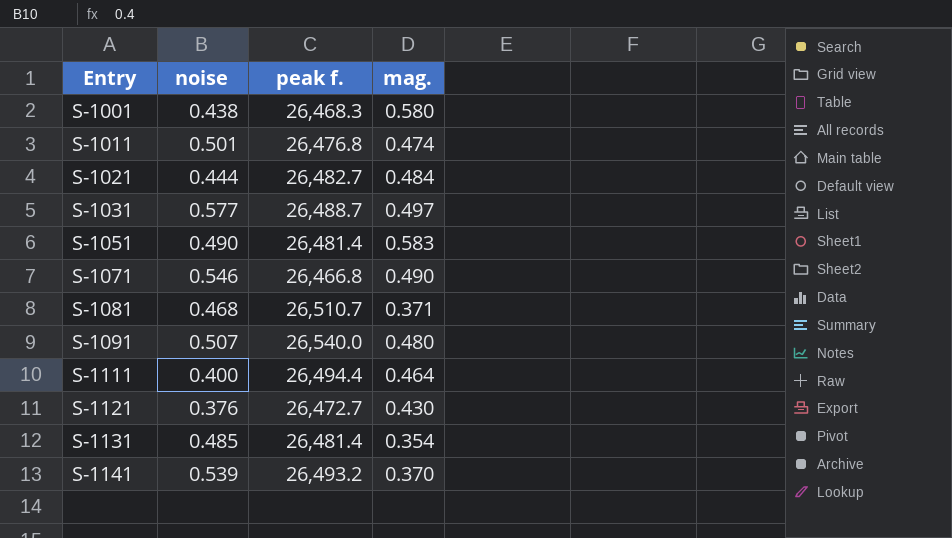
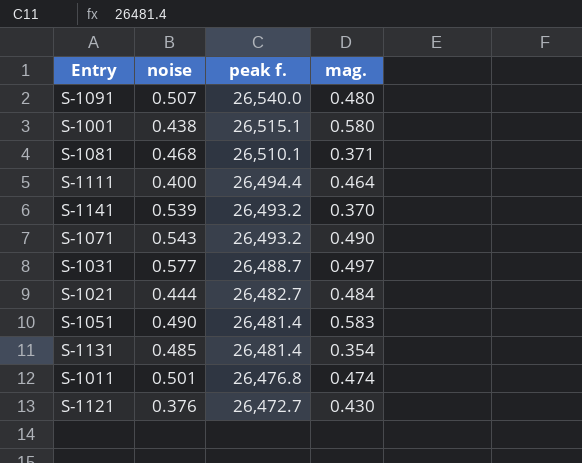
row order: Entry ascending -> peak f. descending
S-1001 | peak f.: 26,468.3 -> 26,515.1
S-1081 | peak f.: 26,510.7 -> 26,510.1
S-1071 | noise: 0.546 -> 0.543
S-1071 | peak f.: 26,466.8 -> 26,493.2

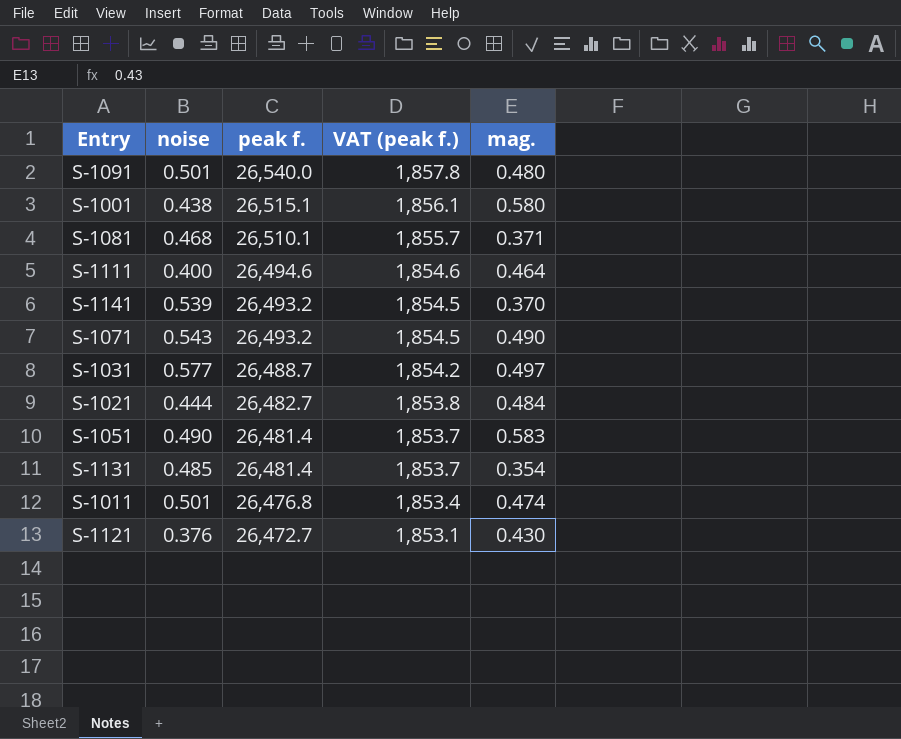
column VAT (peak f.) | formula: none -> [peak f.] * 0.07
S-1091 | noise: 0.507 -> 0.501
S-1111 | peak f.: 26,494.4 -> 26,494.6

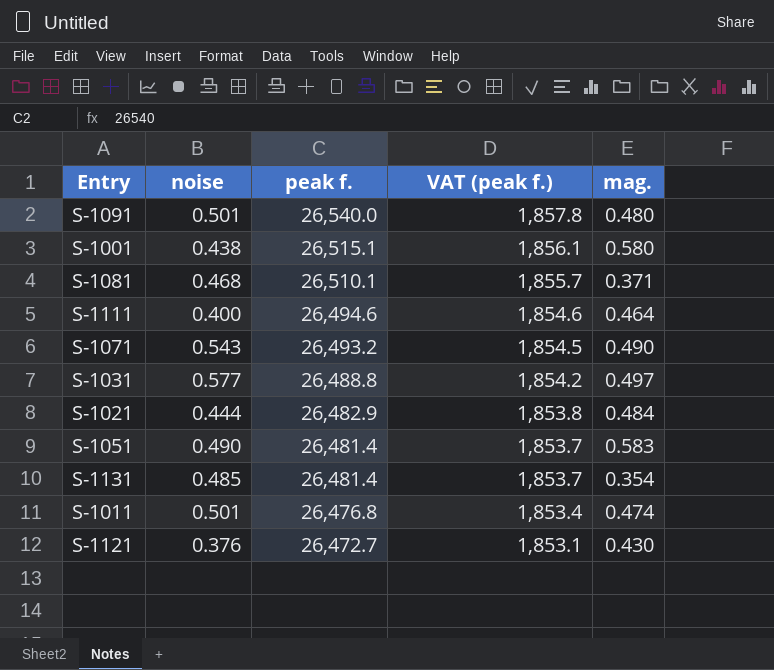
row S-1141: 0.539 | 26,493.2 | 1,854.5 | 0.370 -> none
S-1031 | peak f.: 26,488.7 -> 26,488.8
S-1021 | peak f.: 26,482.7 -> 26,482.9

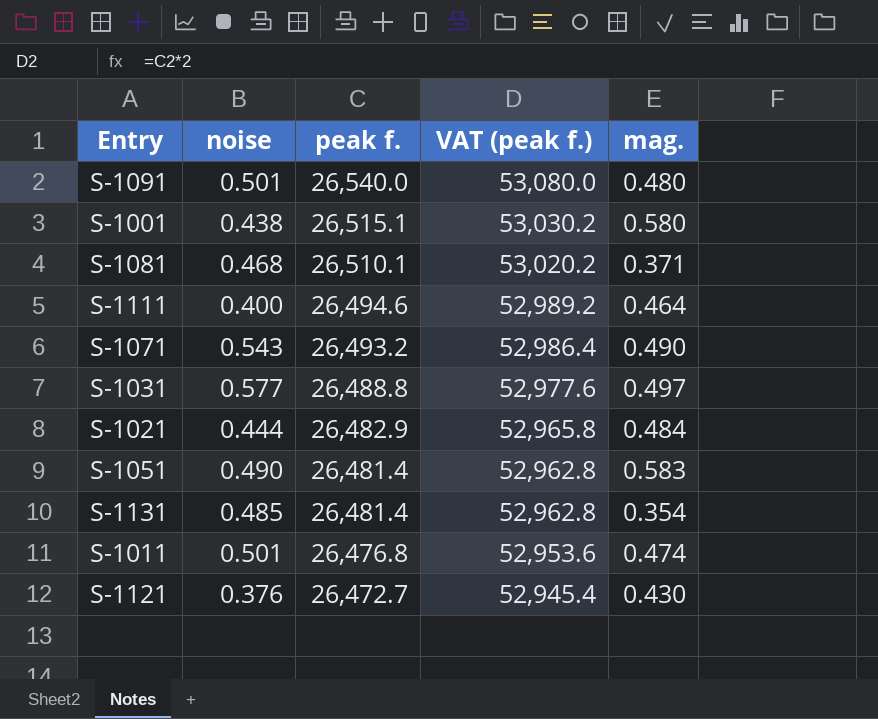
column VAT (peak f.) | formula: [peak f.] * 0.07 -> [peak f.] * 2

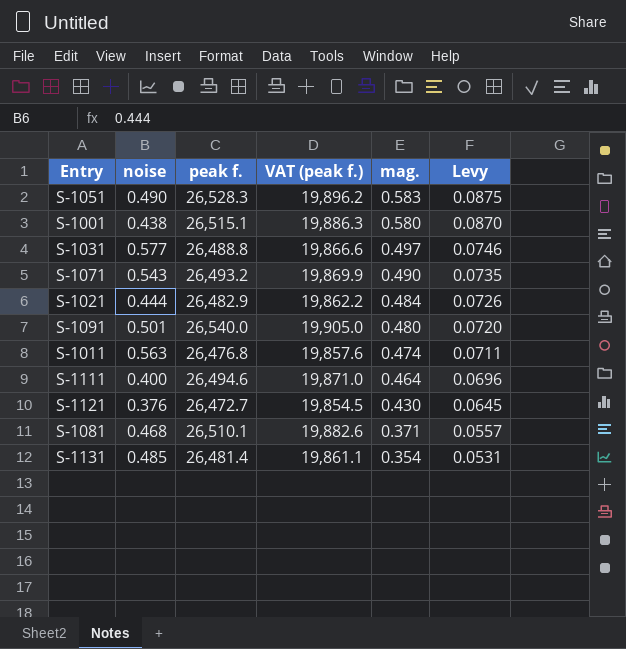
row order: peak f. descending -> mag. descending
column VAT (peak f.) | formula: [peak f.] * 2 -> [peak f.] * 0.75
column Levy | formula: none -> [mag.] * 0.15
S-1051 | peak f.: 26,481.4 -> 26,528.3
S-1011 | noise: 0.501 -> 0.563

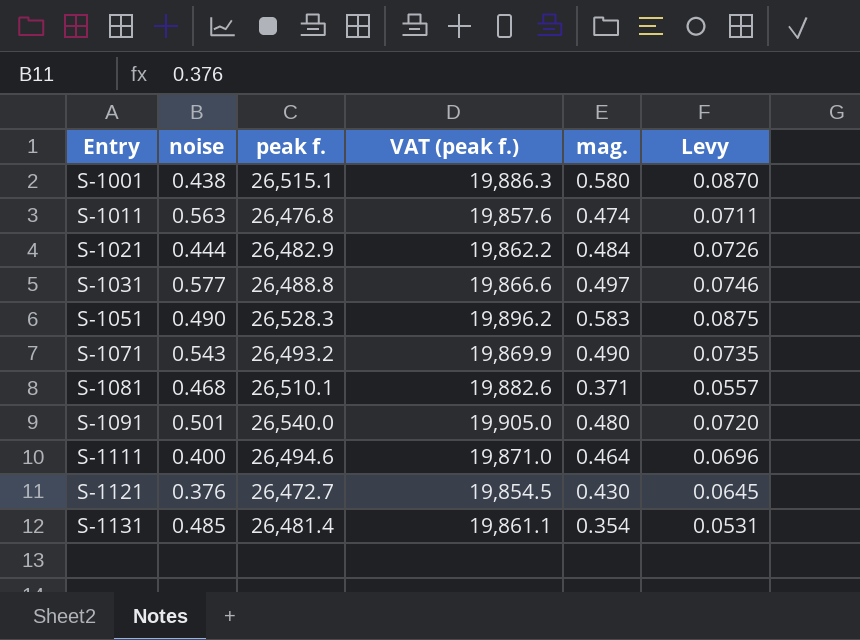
row order: mag. descending -> Entry ascending

